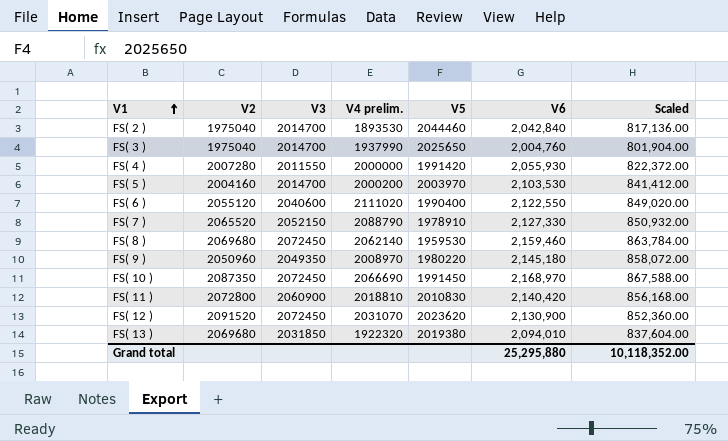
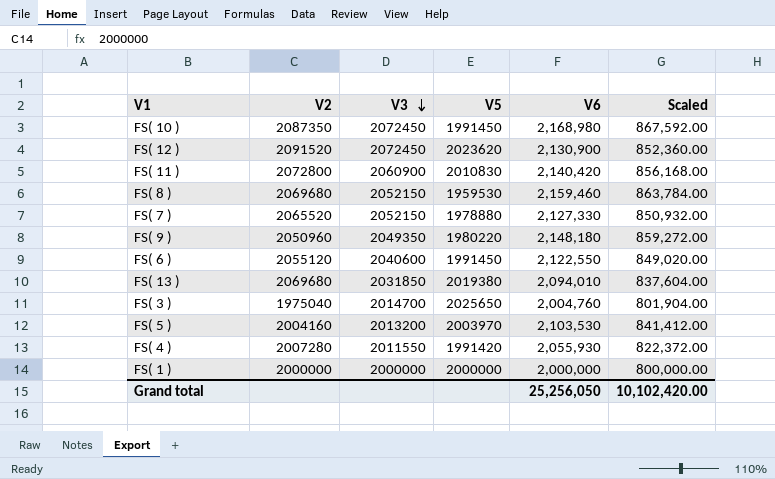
row order: V1 ascending -> V3 descending
column V4 prelim. | position: 4 -> none
row FS( 2 ): 1975040 | 2014700 | 1893530 | 2044460 | 2,042,840 | 817,136.00 -> none
FS( 10 ) | V6: 2,168,970 -> 2,168,980
FS( 10 ) | Scaled: 867,588.00 -> 867,592.00
FS( 8 ) | V3: 2072450 -> 2052150
FS( 7 ) | V5: 1978910 -> 1978880
FS( 9 ) | V6: 2,145,180 -> 2,148,180
FS( 9 ) | Scaled: 858,072.00 -> 859,272.00
FS( 6 ) | V5: 1990400 -> 1991450
FS( 5 ) | V3: 2014700 -> 2013200
row FS( 1 ): none -> 2000000 | 2000000 | 2000000 | 2,000,000 | 800,000.00
Grand total | V6: 25,295,880 -> 25,256,050
Grand total | Scaled: 10,118,352.00 -> 10,102,420.00

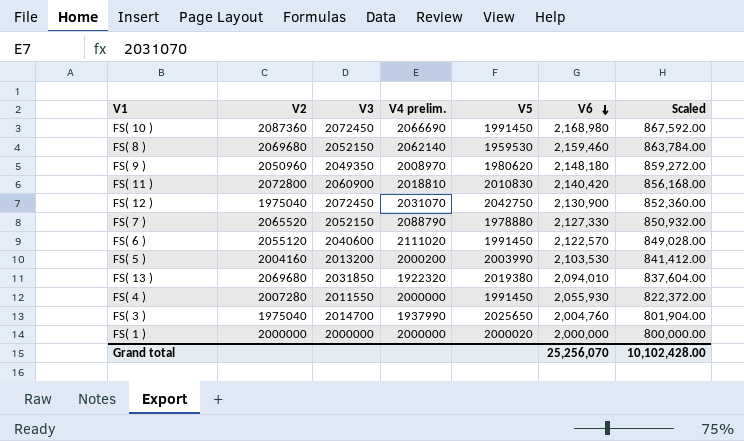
row order: V3 descending -> V6 descending
column V4 prelim. | position: none -> 4
FS( 10 ) | V2: 2087350 -> 2087360
FS( 9 ) | V5: 1980220 -> 1980620
FS( 12 ) | V2: 2091520 -> 1975040
FS( 12 ) | V5: 2023620 -> 2042750
FS( 6 ) | V6: 2,122,550 -> 2,122,570
FS( 6 ) | Scaled: 849,020.00 -> 849,028.00
FS( 5 ) | V5: 2003970 -> 2003990
FS( 4 ) | V5: 1991420 -> 1991450
FS( 1 ) | V5: 2000000 -> 2000020
Grand total | V6: 25,256,050 -> 25,256,070
Grand total | Scaled: 10,102,420.00 -> 10,102,428.00

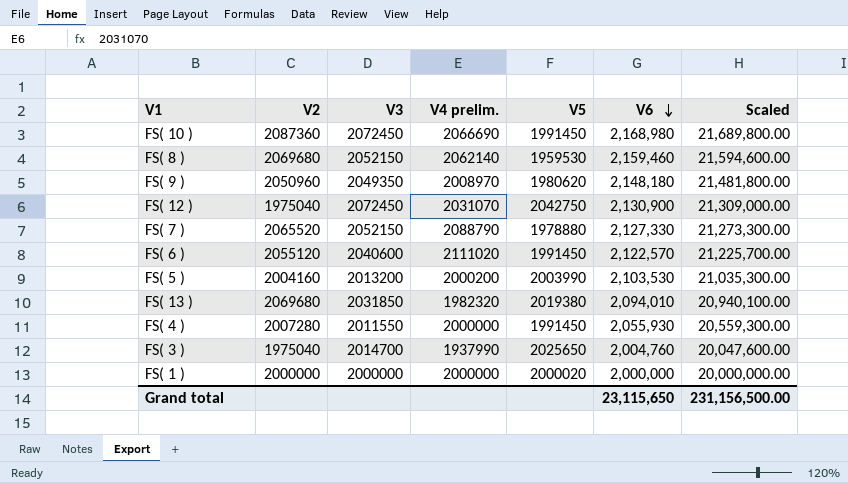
column Scaled | formula: [V6] * 0.4 -> [V6] * 10
row FS( 11 ): 2072800 | 2060900 | 2018810 | 2010830 | 2,140,420 | 856,168.00 -> none
FS( 13 ) | V4 prelim.: 1922320 -> 1982320
Grand total | V6: 25,256,070 -> 23,115,650
Grand total | Scaled: 10,102,428.00 -> 231,156,500.00

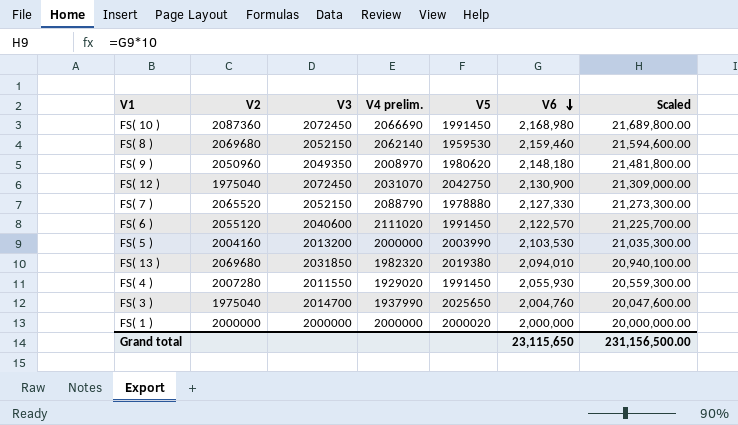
FS( 5 ) | V4 prelim.: 2000200 -> 2000000
FS( 4 ) | V4 prelim.: 2000000 -> 1929020

